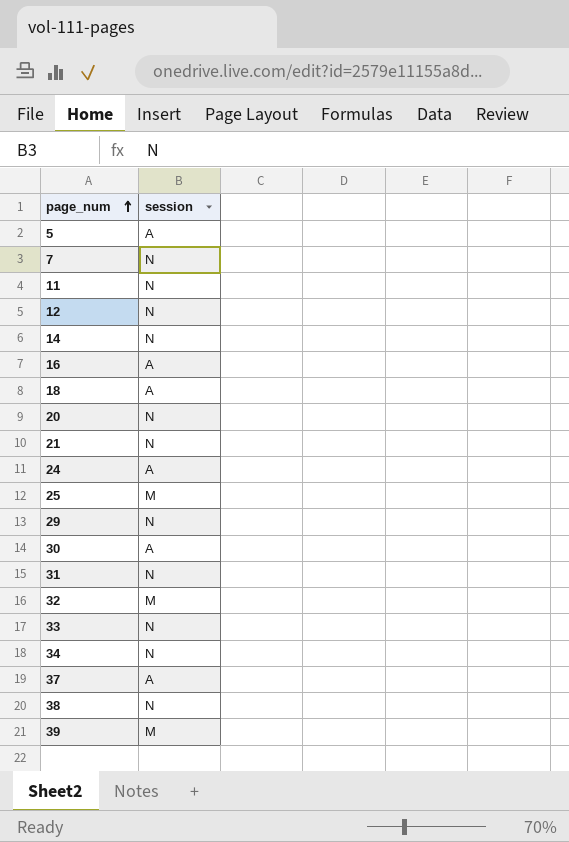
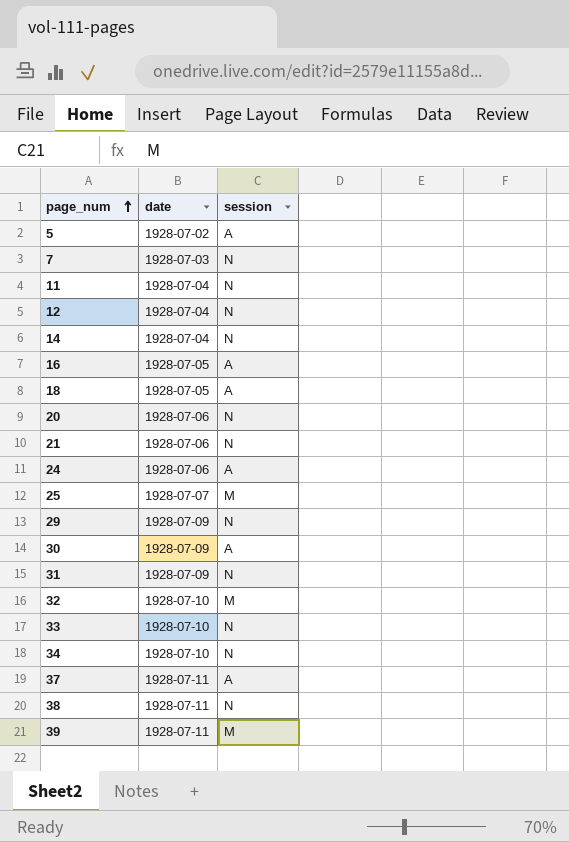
column date | position: none -> 2

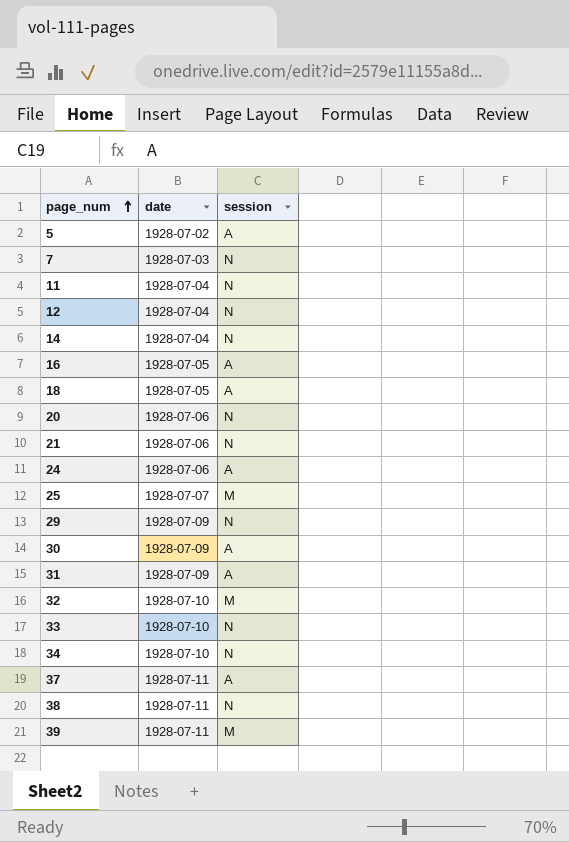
31 | session: N -> A

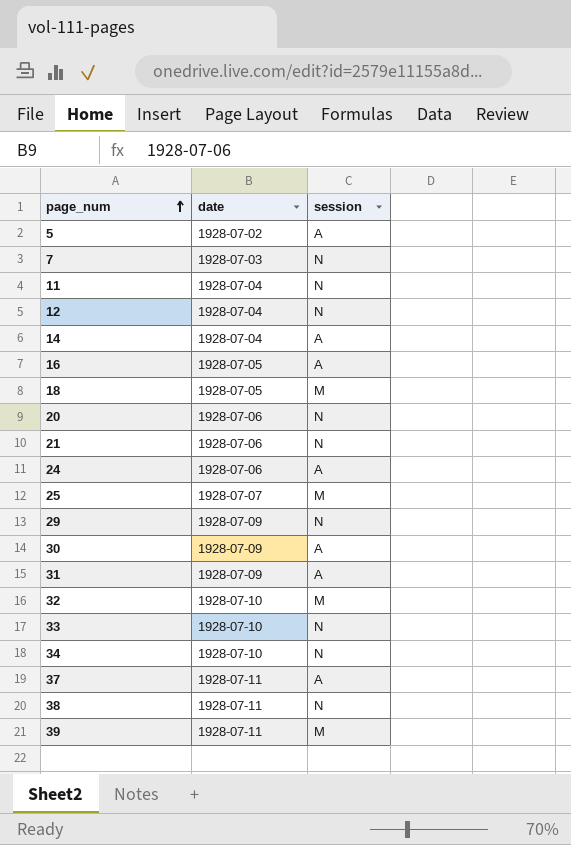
14 | session: N -> A
18 | session: A -> M

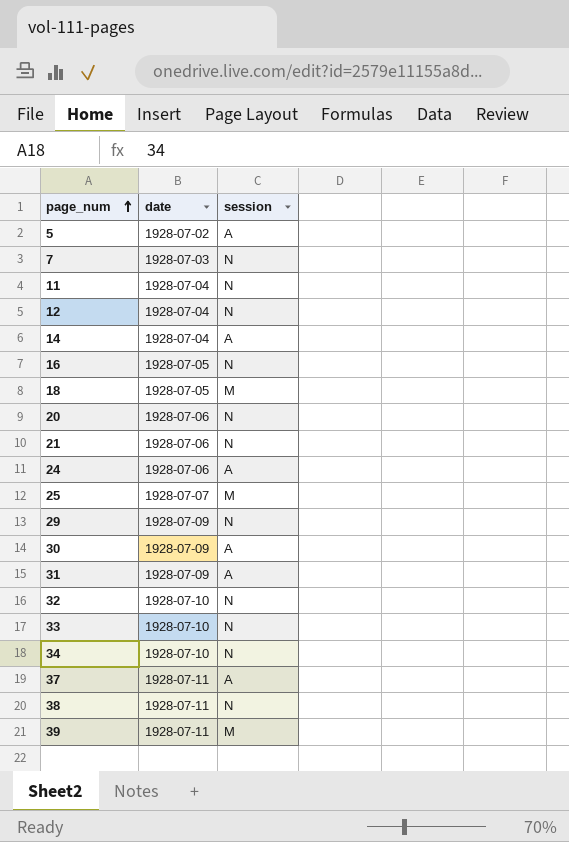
16 | session: A -> N
32 | session: M -> N

